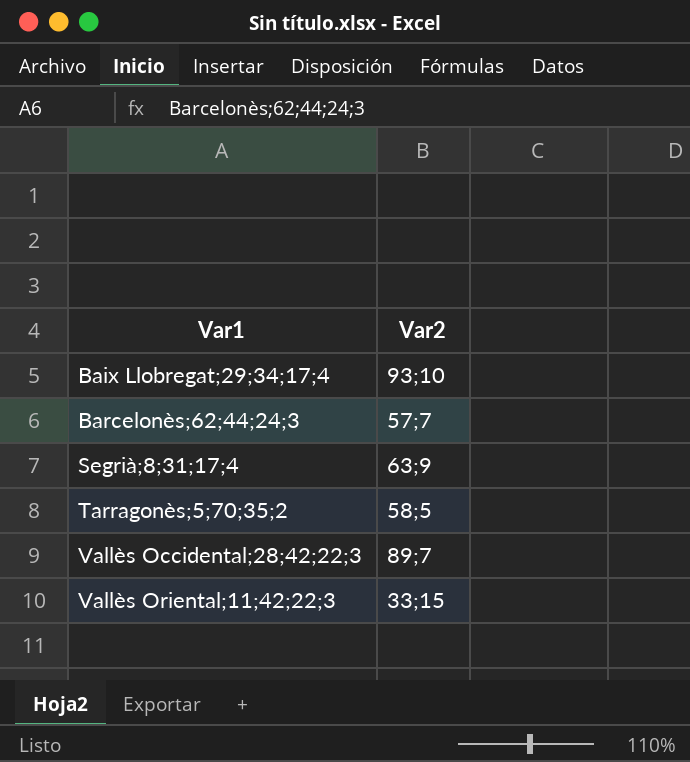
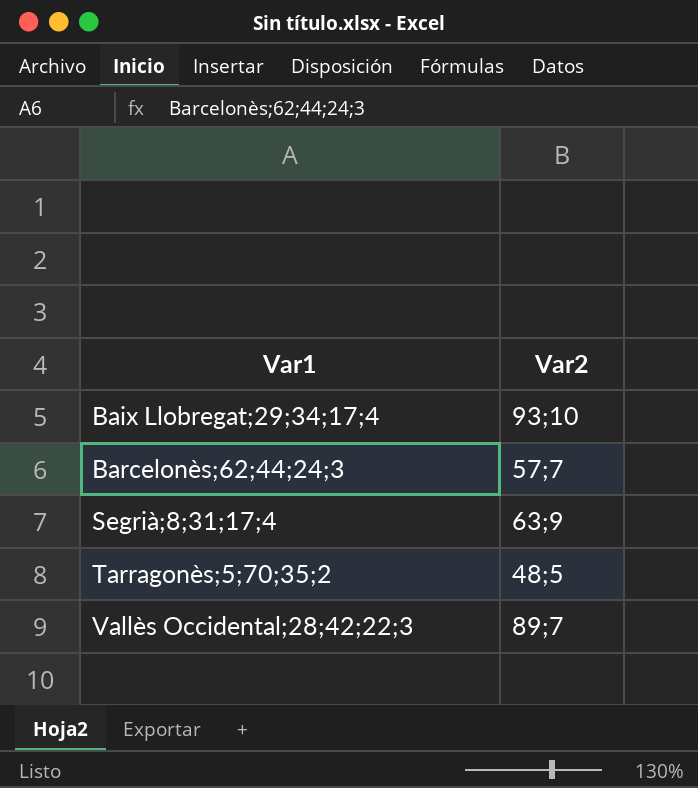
row Vallès Oriental;11;42;22;3: 33;15 -> none
Tarragonès;5;70;35;2 | Var2: 58;5 -> 48;5

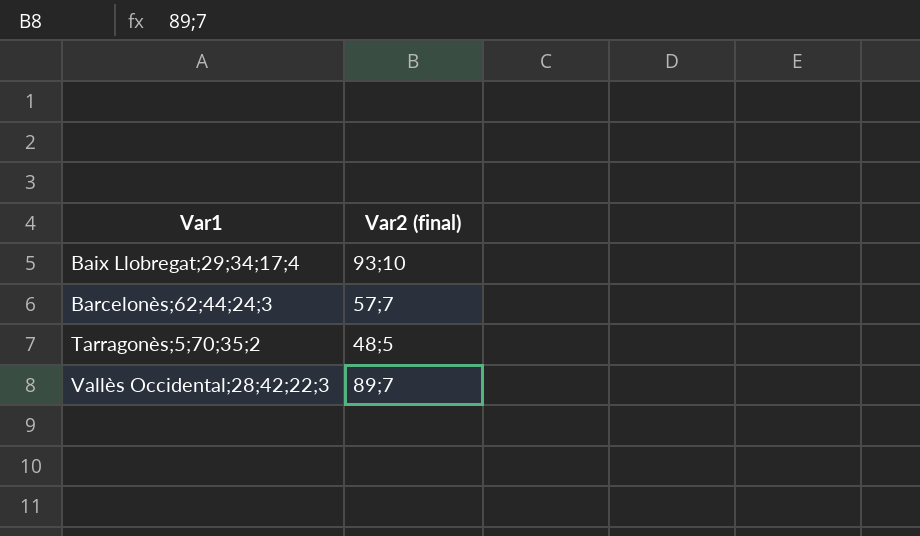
column name: Var2 -> Var2 (final)
row Segrià;8;31;17;4: 63;9 -> none

